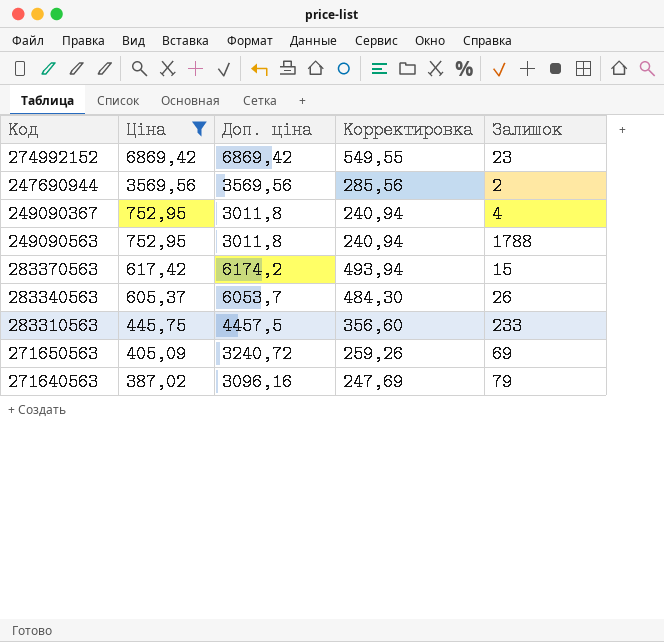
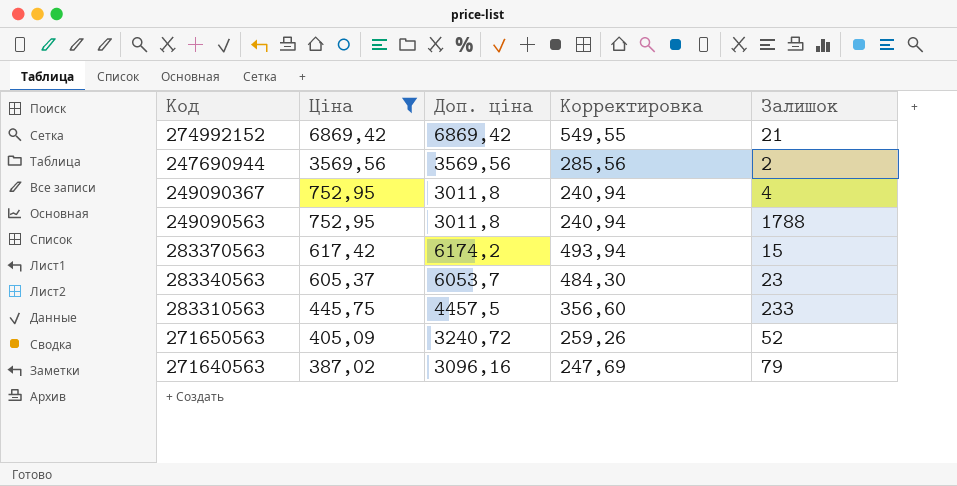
274992152 | Залишок: 23 -> 21
283340563 | Залишок: 26 -> 23
271650563 | Залишок: 69 -> 52

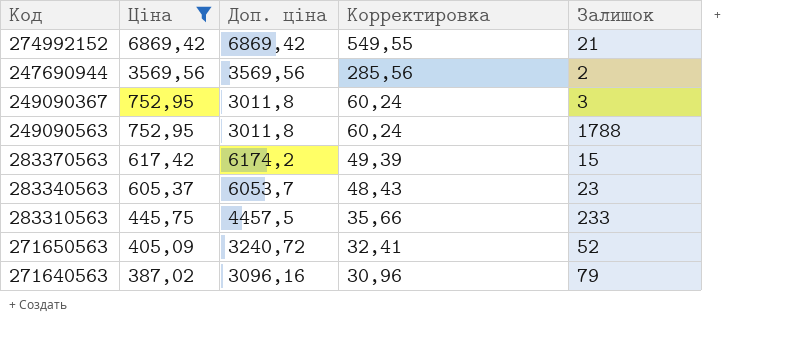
column Корректировка | formula: [Доп. ціна] * 0,08 -> [Ціна] * 0,08
249090367 | Залишок: 4 -> 3

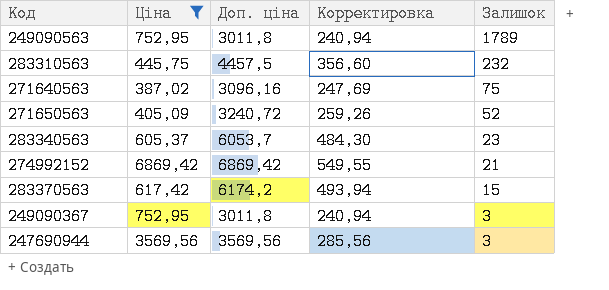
row order: Ціна descending -> Залишок descending
column Корректировка | formula: [Ціна] * 0,08 -> [Доп. ціна] * 0,08
249090563 | Залишок: 1788 -> 1789
283310563 | Залишок: 233 -> 232
271640563 | Залишок: 79 -> 75
247690944 | Залишок: 2 -> 3

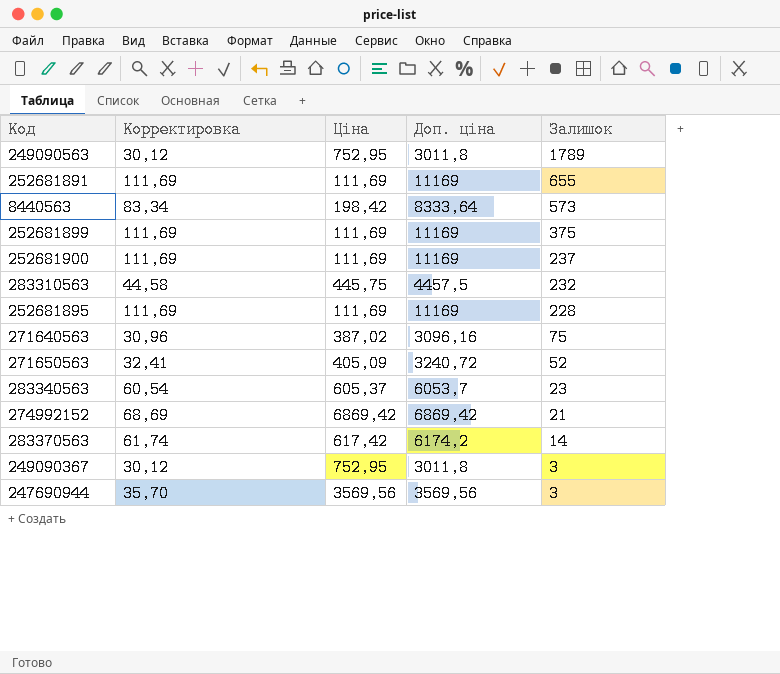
filter: Ціна >= 387,02 -> none
column Корректировка | formula: [Доп. ціна] * 0,08 -> [Доп. ціна] * 0,01
column Корректировка | position: 4 -> 2
283370563 | Залишок: 15 -> 14

